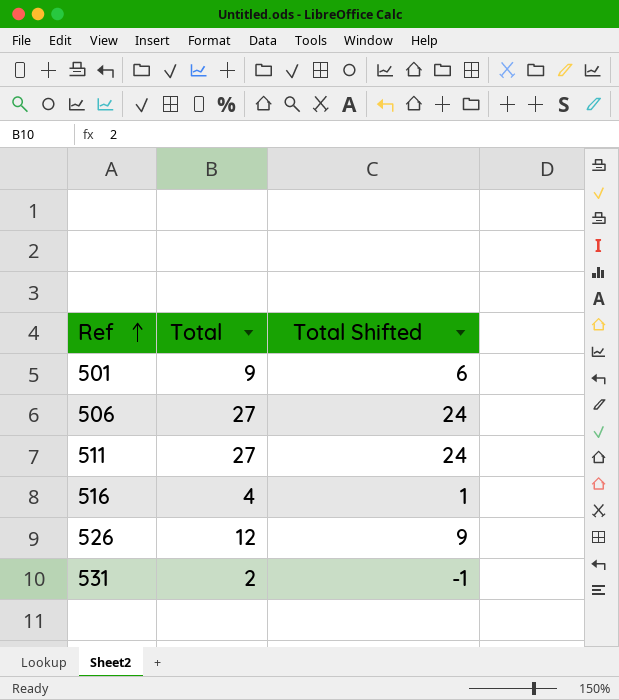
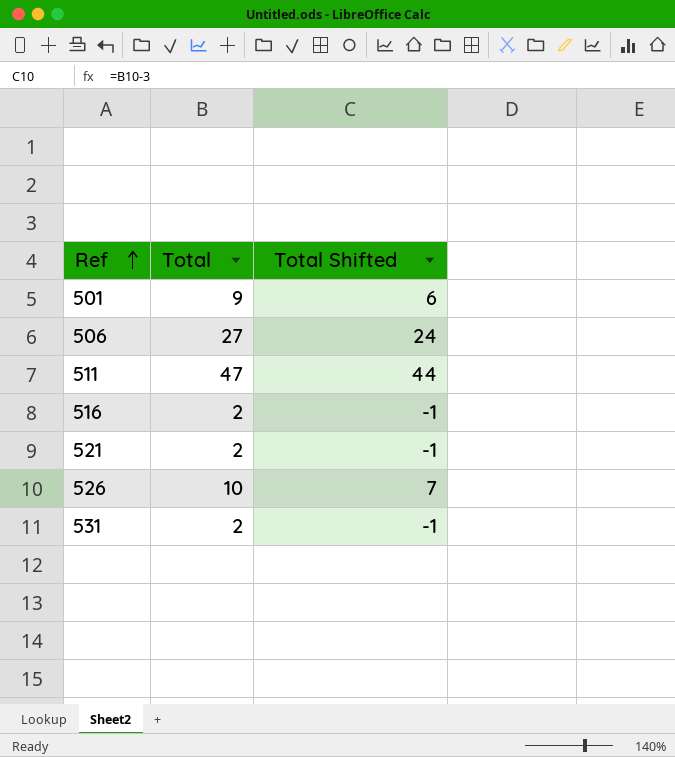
511 | Total: 27 -> 47
511 | Total Shifted: 24 -> 44
516 | Total: 4 -> 2
516 | Total Shifted: 1 -> -1
row 521: none -> 2 | -1
526 | Total: 12 -> 10
526 | Total Shifted: 9 -> 7

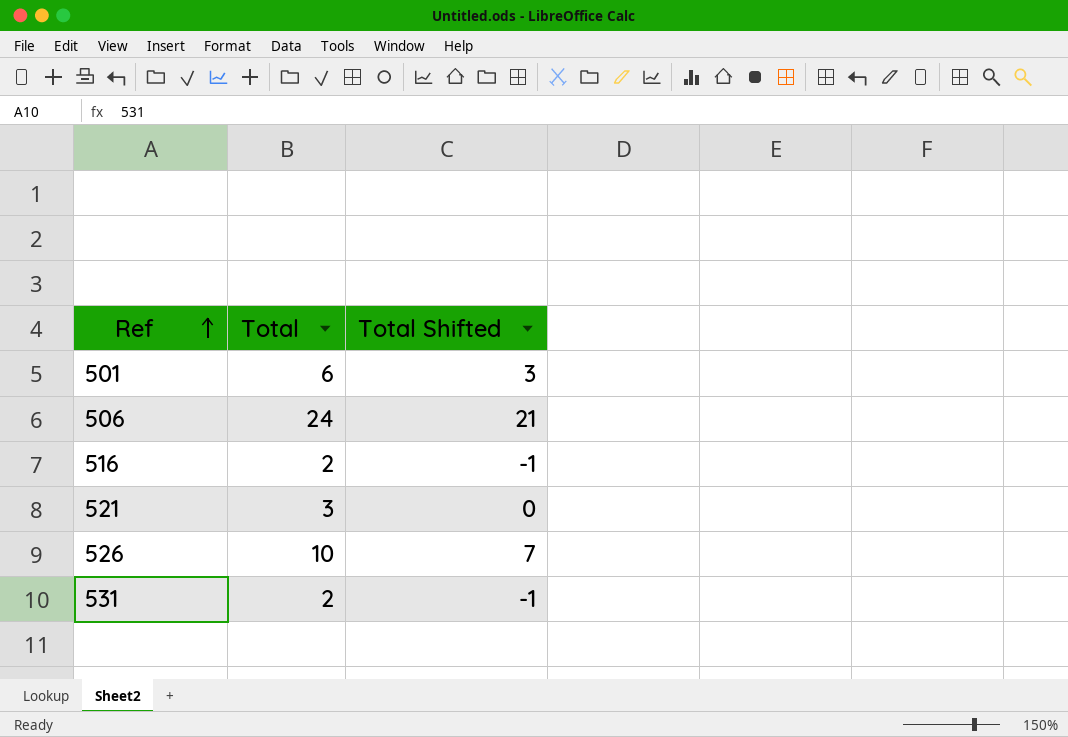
row 511: 47 | 44 -> none
501 | Total: 9 -> 6
501 | Total Shifted: 6 -> 3
506 | Total: 27 -> 24
506 | Total Shifted: 24 -> 21
521 | Total: 2 -> 3
521 | Total Shifted: -1 -> 0

